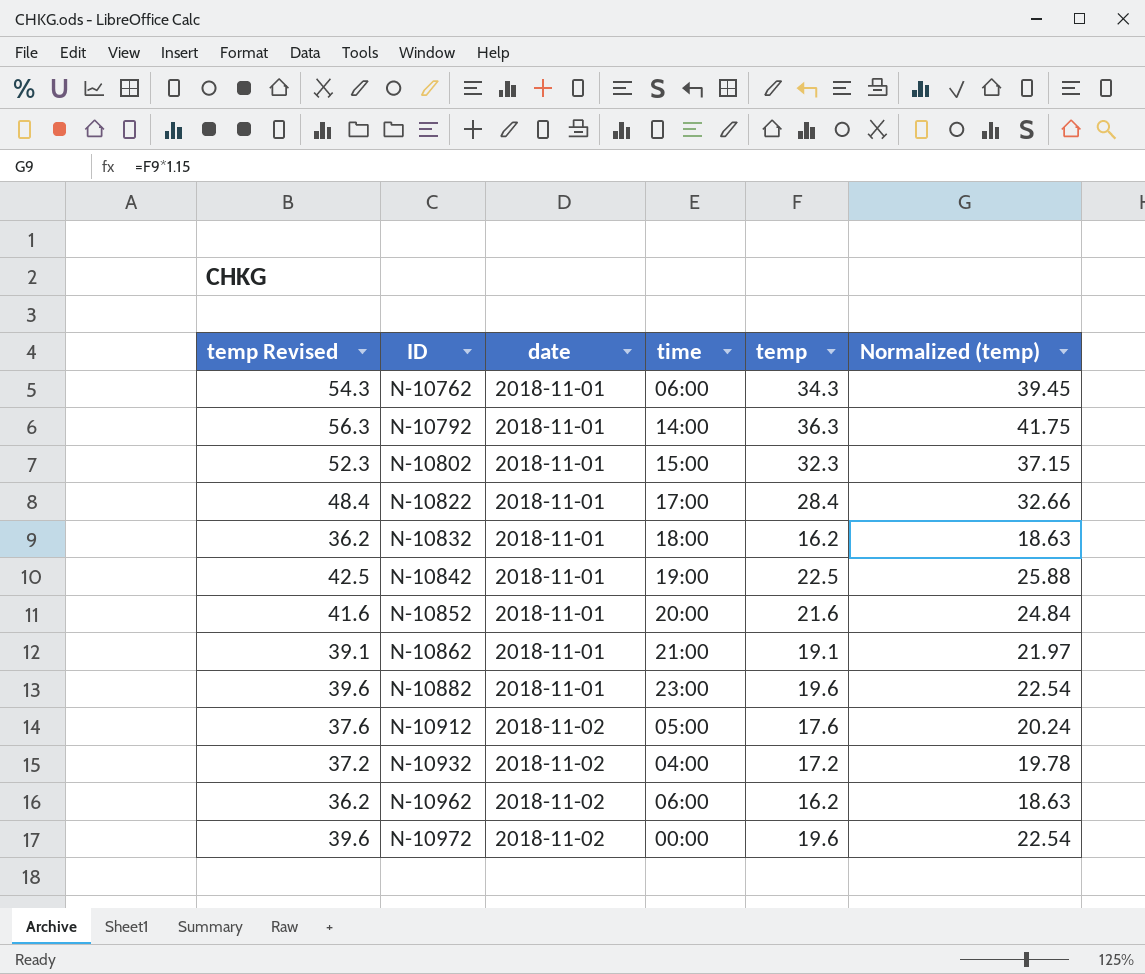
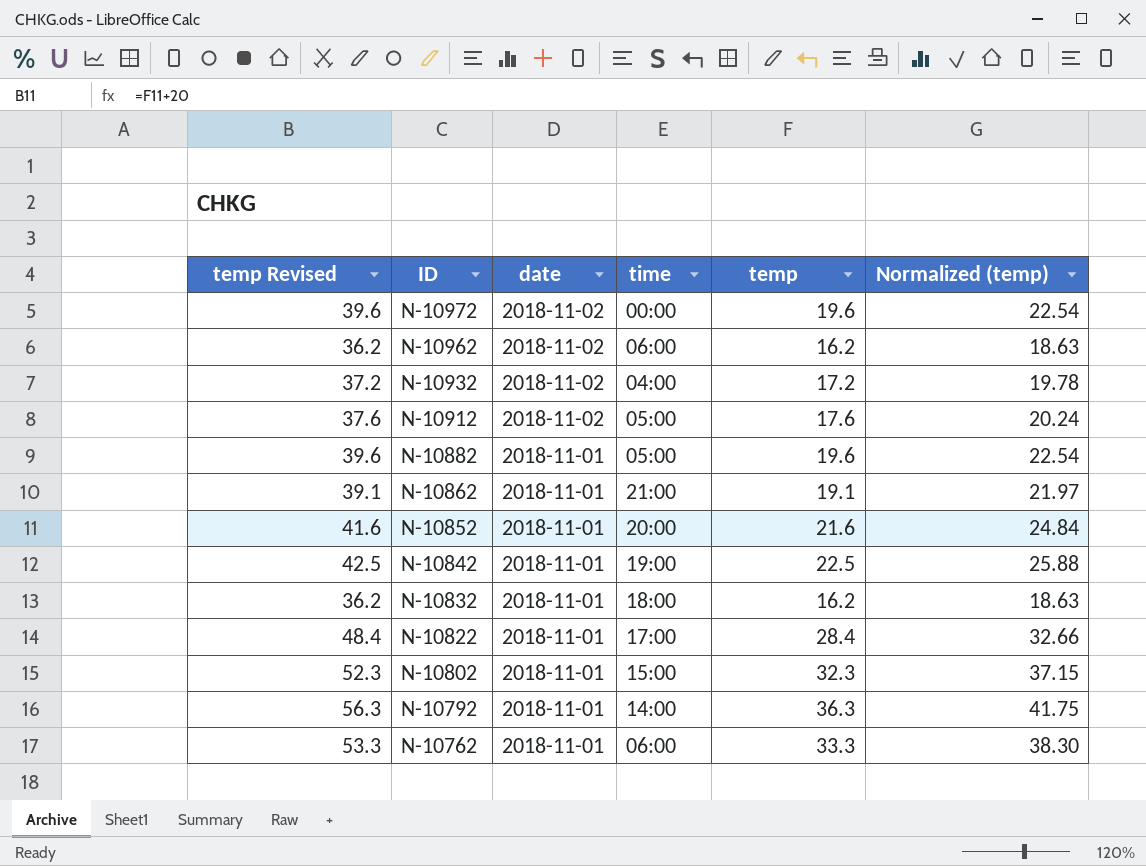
row order: ID ascending -> ID descending
N-10882 | time: 23:00 -> 05:00
N-10762 | temp Revised: 54.3 -> 53.3
N-10762 | temp: 34.3 -> 33.3
N-10762 | Normalized (temp): 39.45 -> 38.30

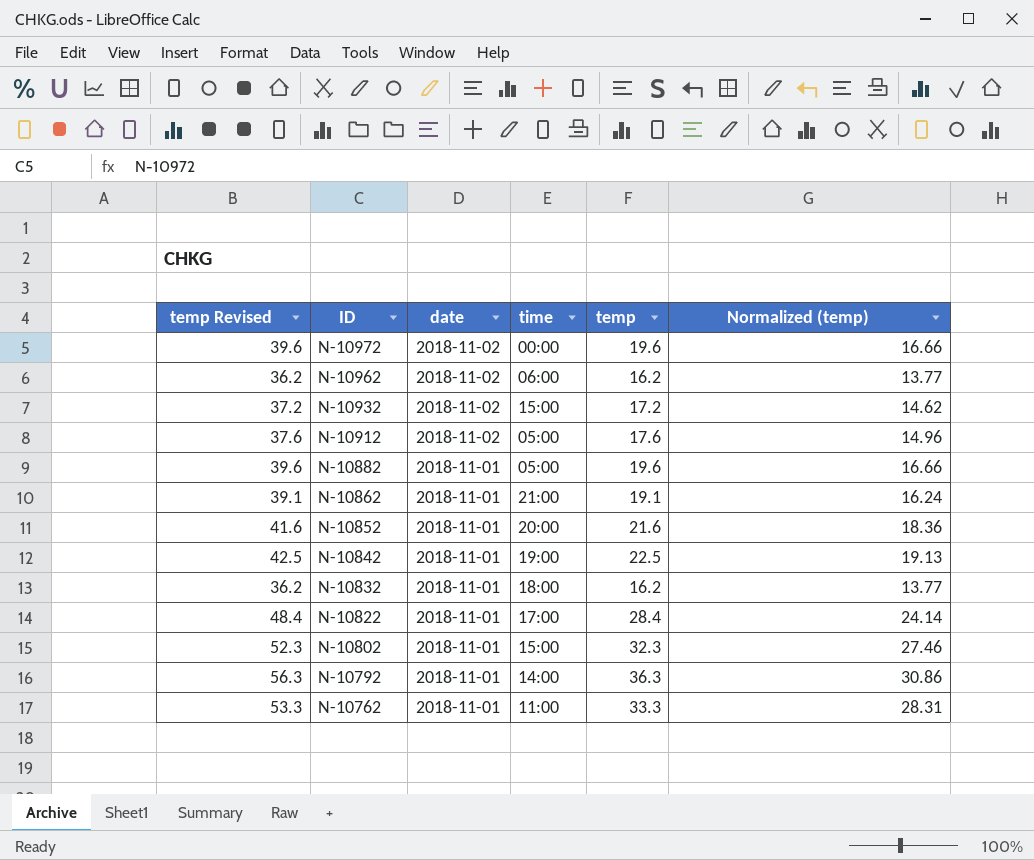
column Normalized (temp) | formula: [temp] * 1.15 -> [temp] * 0.85
N-10932 | time: 04:00 -> 15:00
N-10762 | time: 06:00 -> 11:00

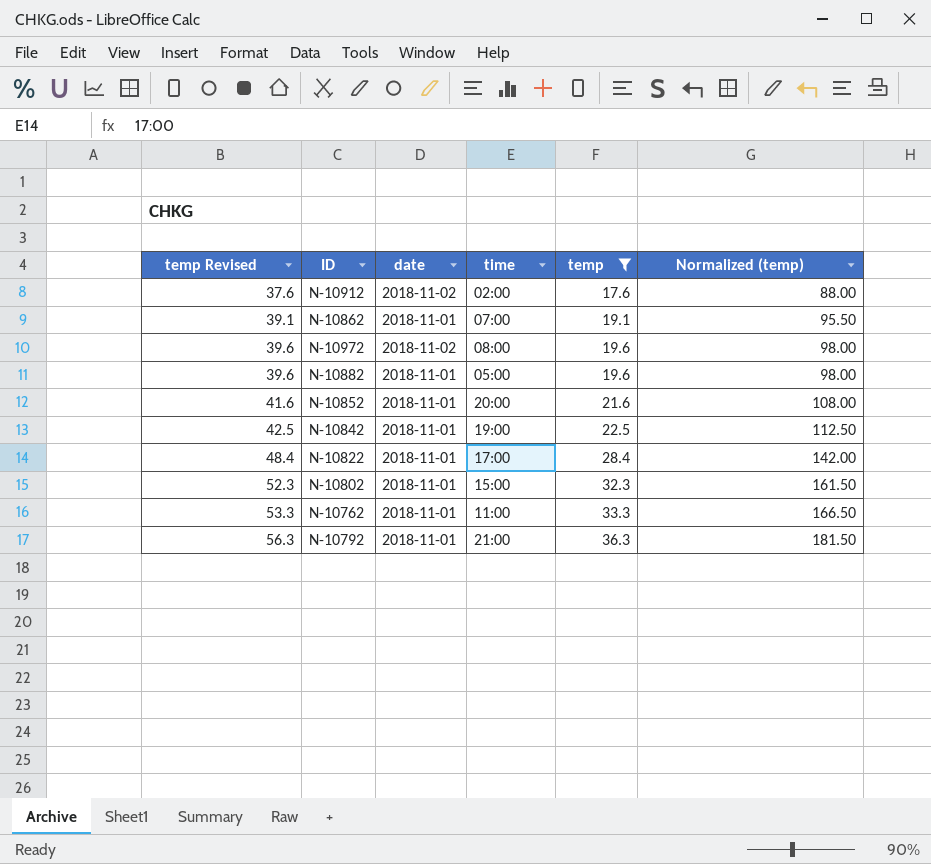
filter: none -> temp >= 17.6
row order: ID descending -> temp Revised ascending
column Normalized (temp) | formula: [temp] * 0.85 -> [temp] * 5
N-10912 | time: 05:00 -> 02:00
N-10862 | time: 21:00 -> 07:00
N-10972 | time: 00:00 -> 08:00
N-10792 | time: 14:00 -> 21:00

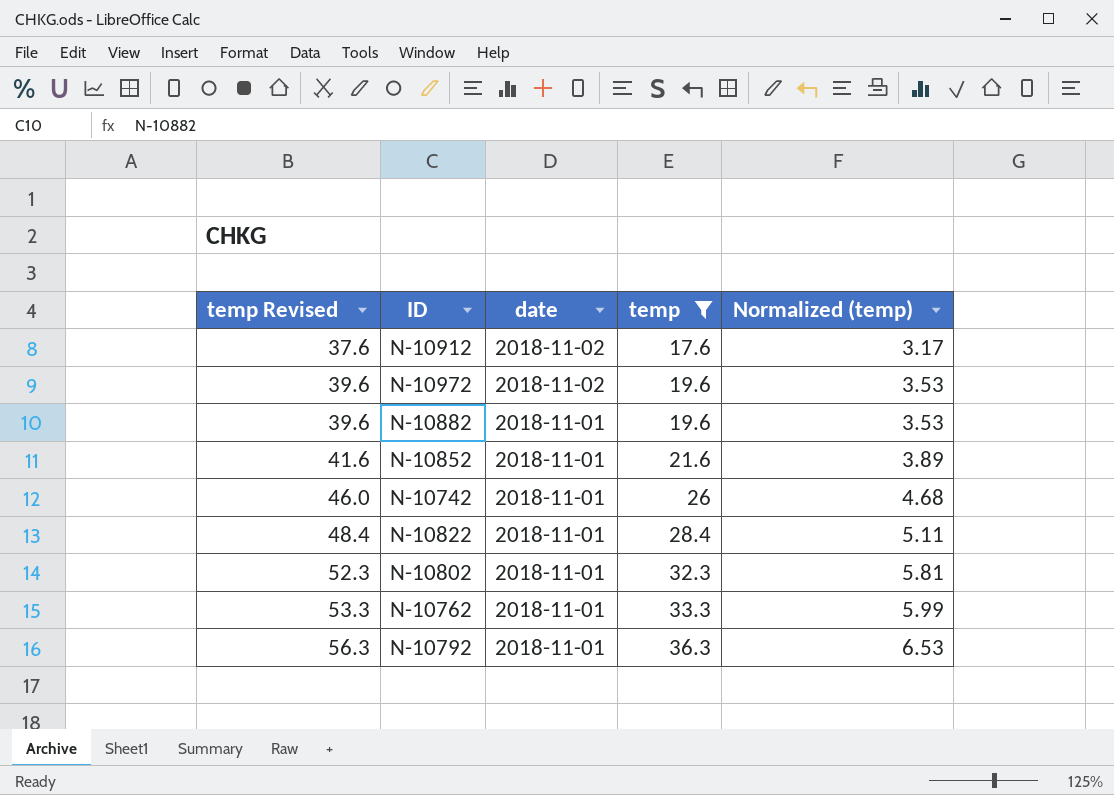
column time | position: 4 -> none
column Normalized (temp) | formula: [temp] * 5 -> [temp] * 0.18
row N-10862: 39.1 | 2018-11-01 | 07:00 | 19.1 | 95.50 -> none
row N-10842: 42.5 | 2018-11-01 | 19:00 | 22.5 | 112.50 -> none
row N-10742: none -> 46.0 | 2018-11-01 | 26 | 4.68

